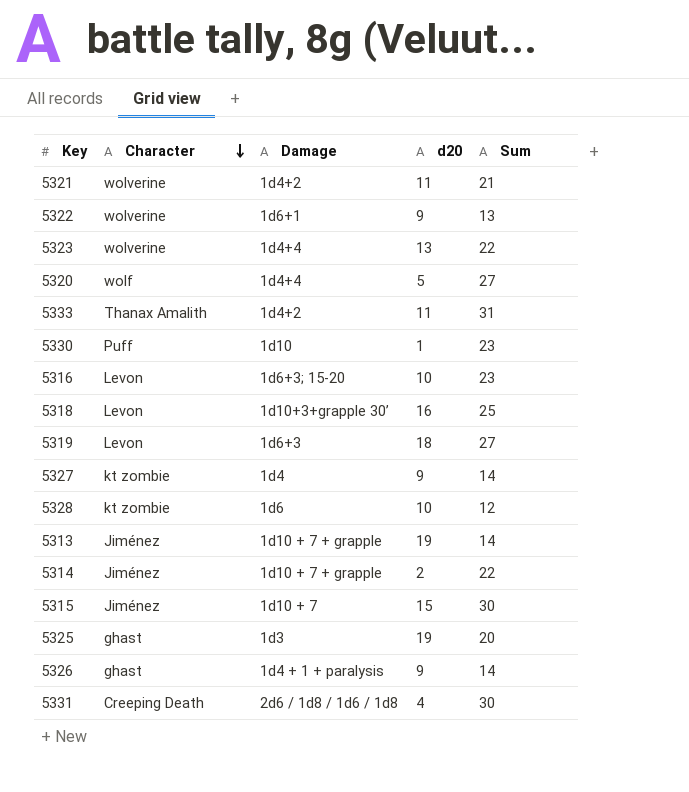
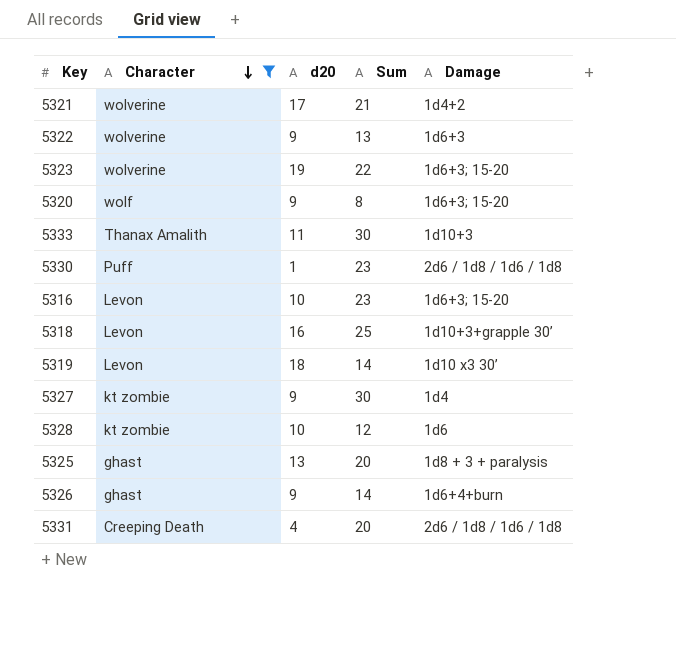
filter: none -> Character != Jiménez
column Damage | position: 3 -> 5
5321 | d20: 11 -> 17
5322 | Damage: 1d6+1 -> 1d6+3
5323 | d20: 13 -> 19
5323 | Damage: 1d4+4 -> 1d6+3; 15-20
5320 | d20: 5 -> 9
5320 | Sum: 27 -> 8
5320 | Damage: 1d4+4 -> 1d6+3; 15-20
5333 | Sum: 31 -> 30
5333 | Damage: 1d4+2 -> 1d10+3
5330 | Damage: 1d10 -> 2d6 / 1d8 / 1d6 / 1d8
5319 | Sum: 27 -> 14
5319 | Damage: 1d6+3 -> 1d10 x3 30’
5327 | Sum: 14 -> 30
5325 | d20: 19 -> 13
5325 | Damage: 1d3 -> 1d8 + 3 + paralysis
5326 | Damage: 1d4 + 1 + paralysis -> 1d6+4+burn
5331 | Sum: 30 -> 20

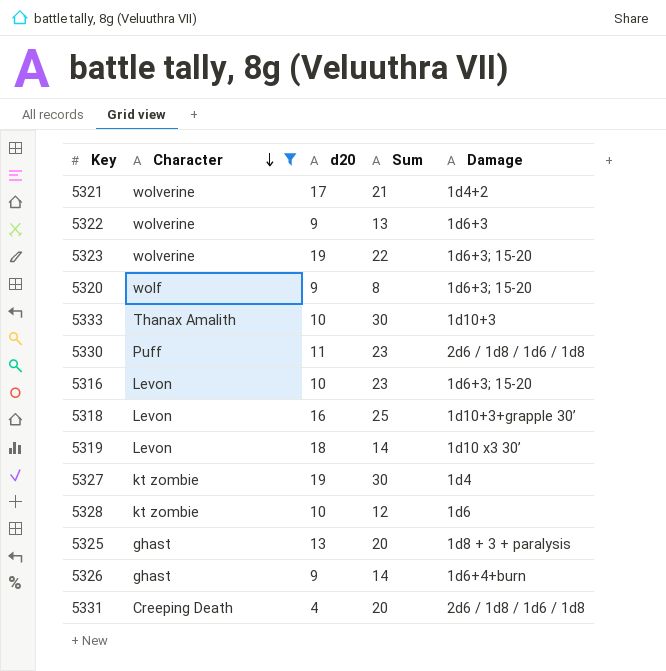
5333 | d20: 11 -> 10
5330 | d20: 1 -> 11
5327 | d20: 9 -> 19

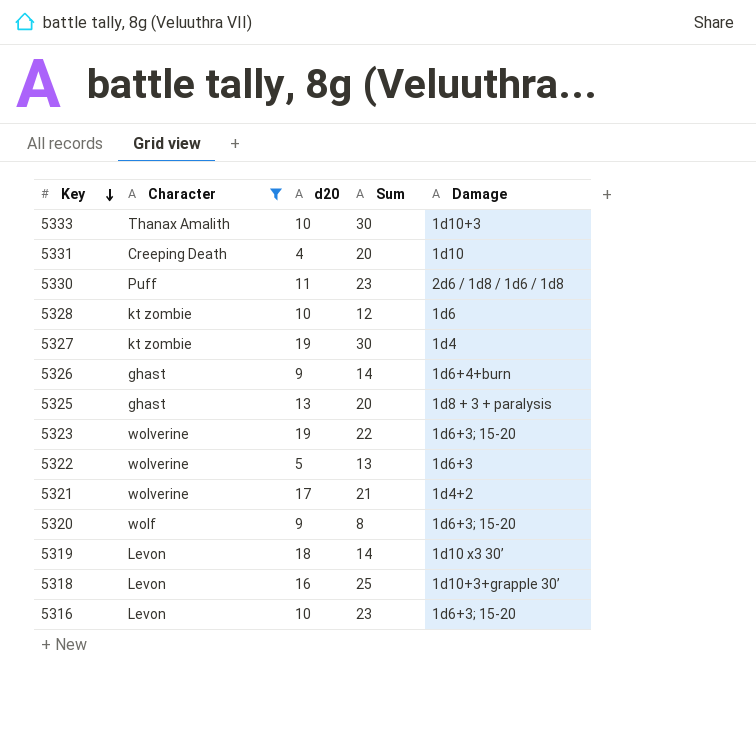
row order: Character descending -> Key descending
5331 | Damage: 2d6 / 1d8 / 1d6 / 1d8 -> 1d10
5322 | d20: 9 -> 5

